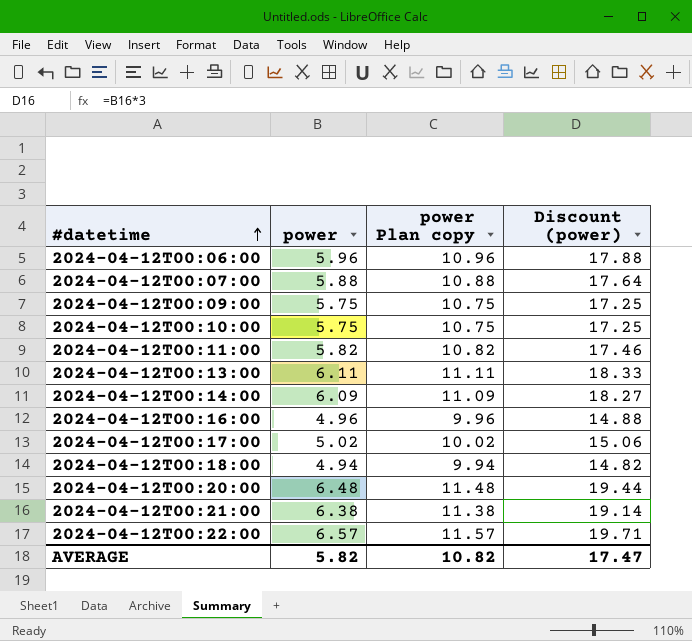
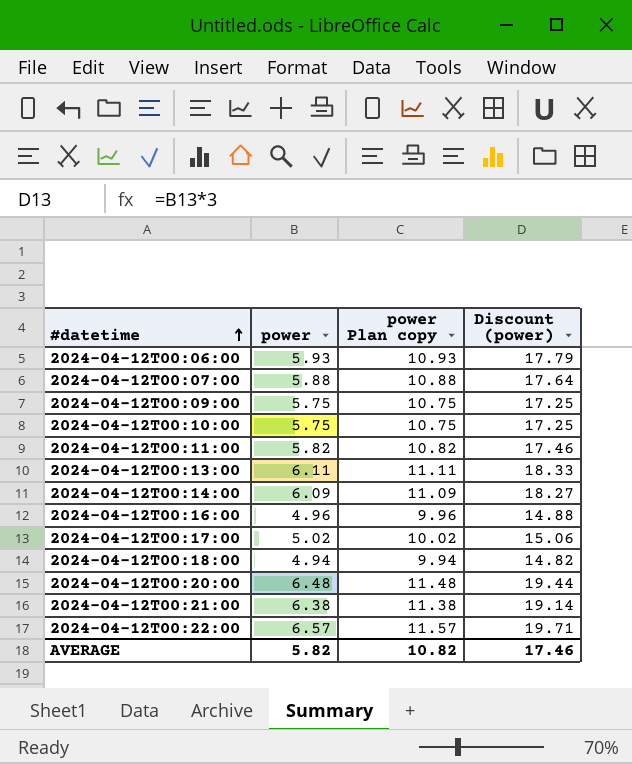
2024-04-12T00:06:00 | power: 5.96 -> 5.93
2024-04-12T00:06:00 | power Plan copy: 10.96 -> 10.93
2024-04-12T00:06:00 | Discount (power): 17.88 -> 17.79
AVERAGE | Discount (power): 17.47 -> 17.46

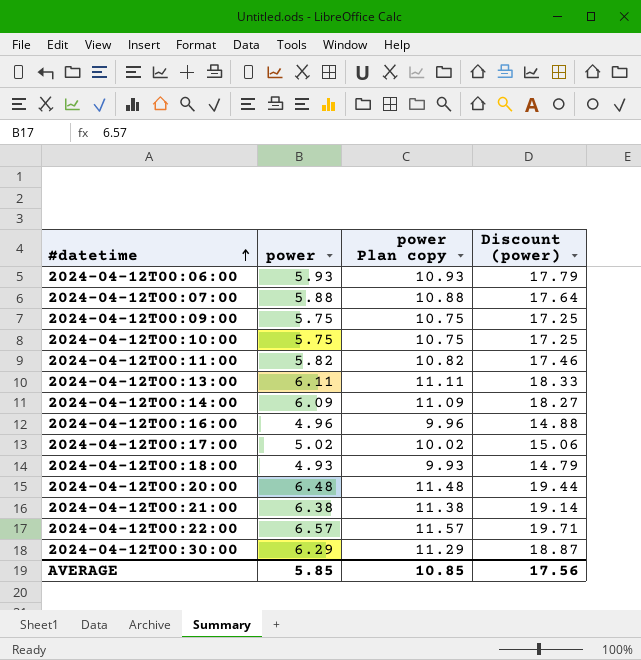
2024-04-12T00:18:00 | power: 4.94 -> 4.93
2024-04-12T00:18:00 | power Plan copy: 9.94 -> 9.93
2024-04-12T00:18:00 | Discount (power): 14.82 -> 14.79
row 2024-04-12T00:30:00: none -> 6.29 | 11.29 | 18.87
AVERAGE | power: 5.82 -> 5.85
AVERAGE | power Plan copy: 10.82 -> 10.85
AVERAGE | Discount (power): 17.46 -> 17.56

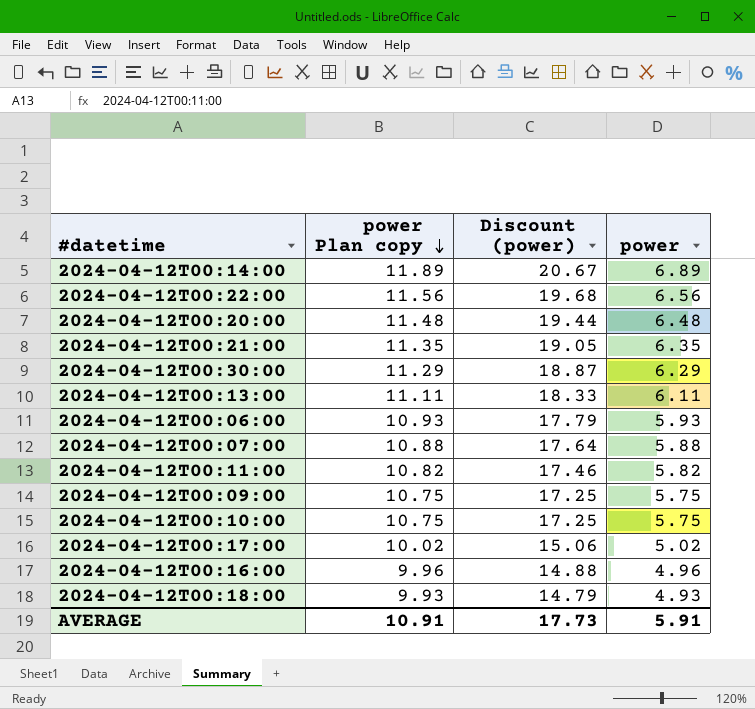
row order: #datetime ascending -> power Plan copy descending
column power | position: 2 -> 4
2024-04-12T00:14:00 | power Plan copy: 11.09 -> 11.89
2024-04-12T00:14:00 | Discount (power): 18.27 -> 20.67
2024-04-12T00:14:00 | power: 6.09 -> 6.89
2024-04-12T00:22:00 | power Plan copy: 11.57 -> 11.56
2024-04-12T00:22:00 | Discount (power): 19.71 -> 19.68
2024-04-12T00:22:00 | power: 6.57 -> 6.56
2024-04-12T00:21:00 | power Plan copy: 11.38 -> 11.35
2024-04-12T00:21:00 | Discount (power): 19.14 -> 19.05
2024-04-12T00:21:00 | power: 6.38 -> 6.35
AVERAGE | power Plan copy: 10.85 -> 10.91
AVERAGE | Discount (power): 17.56 -> 17.73
AVERAGE | power: 5.85 -> 5.91

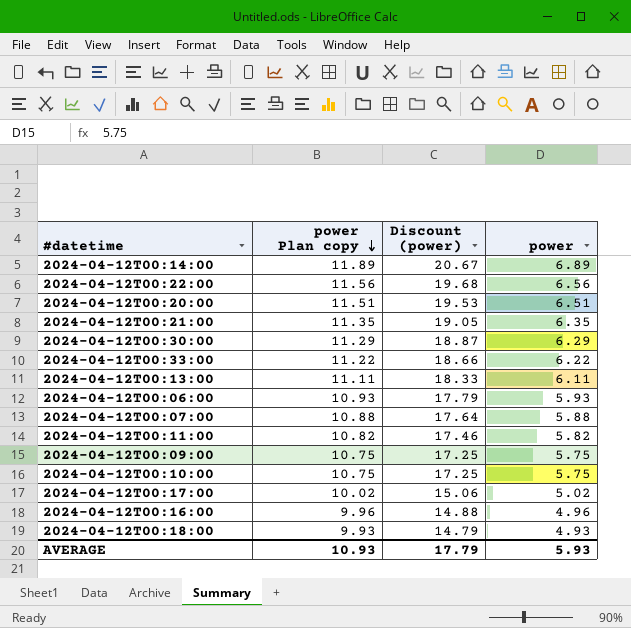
2024-04-12T00:20:00 | power Plan copy: 11.48 -> 11.51
2024-04-12T00:20:00 | Discount (power): 19.44 -> 19.53
2024-04-12T00:20:00 | power: 6.48 -> 6.51
row 2024-04-12T00:33:00: none -> 11.22 | 18.66 | 6.22
AVERAGE | power Plan copy: 10.91 -> 10.93
AVERAGE | Discount (power): 17.73 -> 17.79
AVERAGE | power: 5.91 -> 5.93

